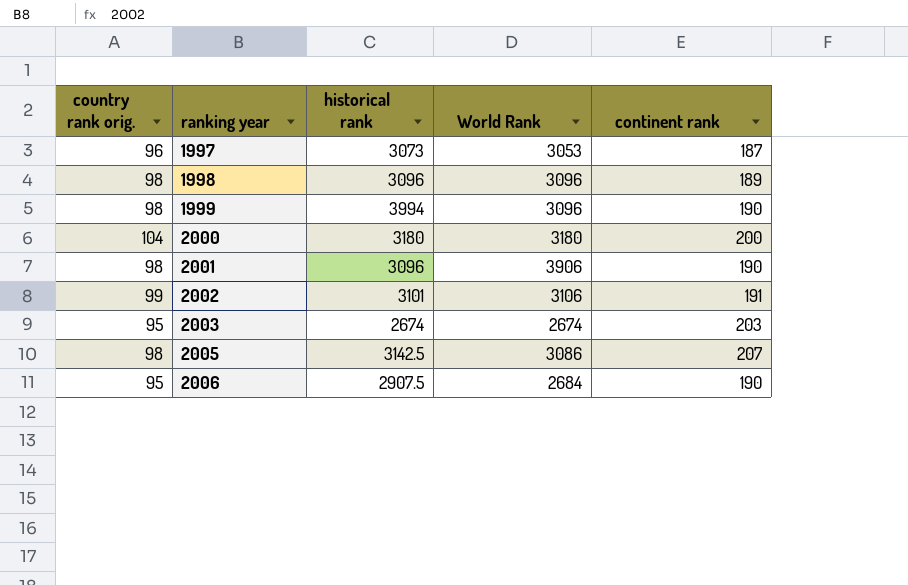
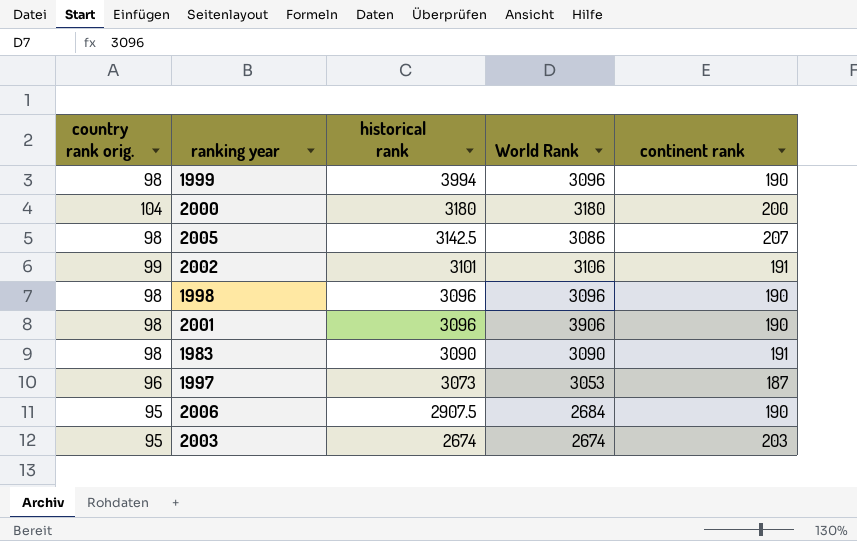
row order: ranking year ascending -> historical rank descending
1998 | continent rank: 189 -> 190
row 1983: none -> 98 | 3090 | 3090 | 191

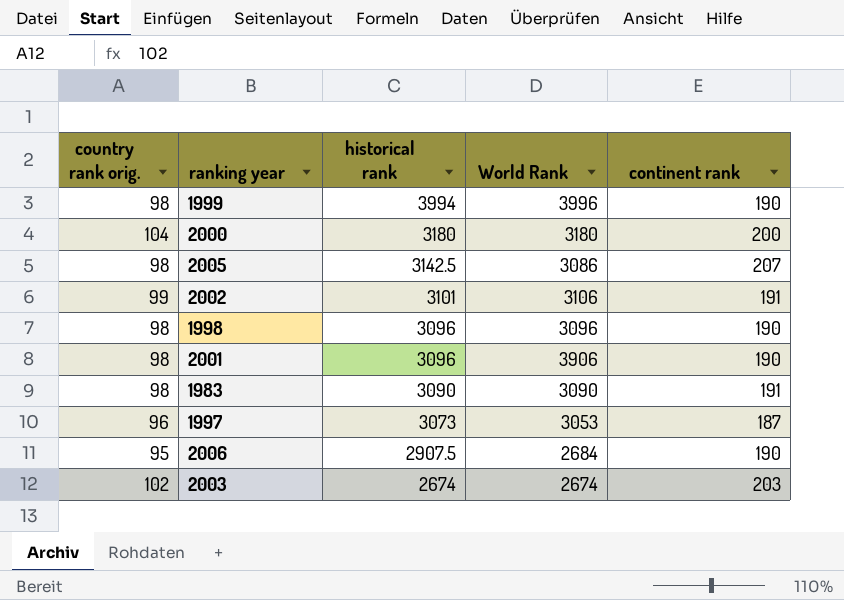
1999 | World Rank: 3096 -> 3996
2003 | country rank orig.: 95 -> 102

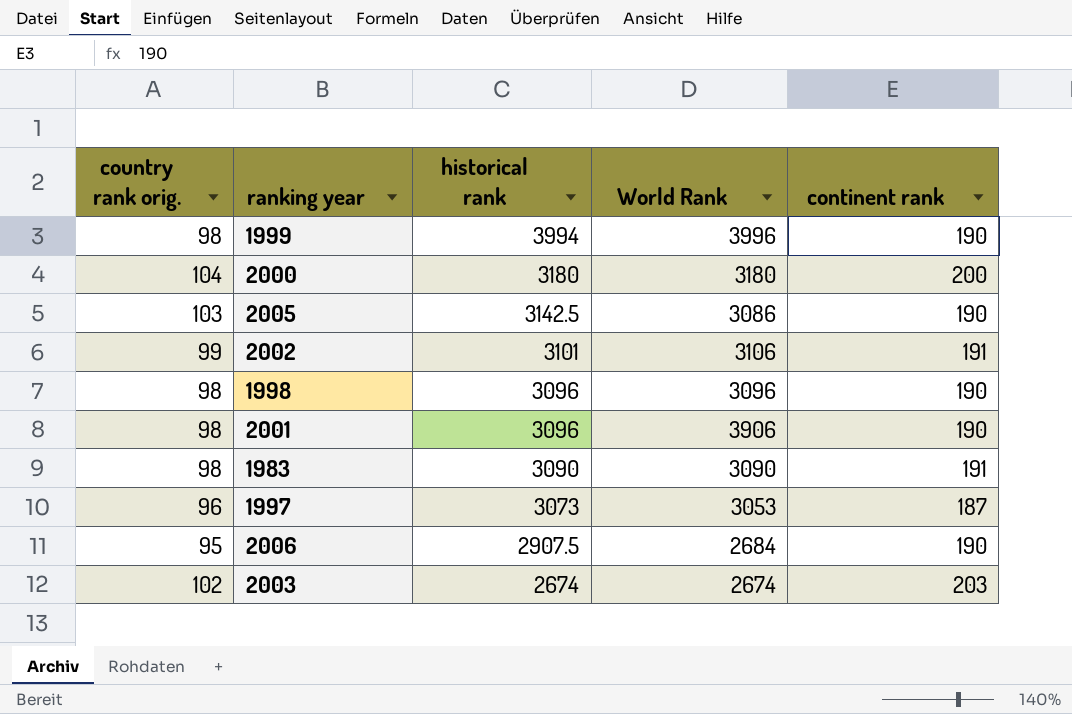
2005 | country rank orig.: 98 -> 103
2005 | continent rank: 207 -> 190

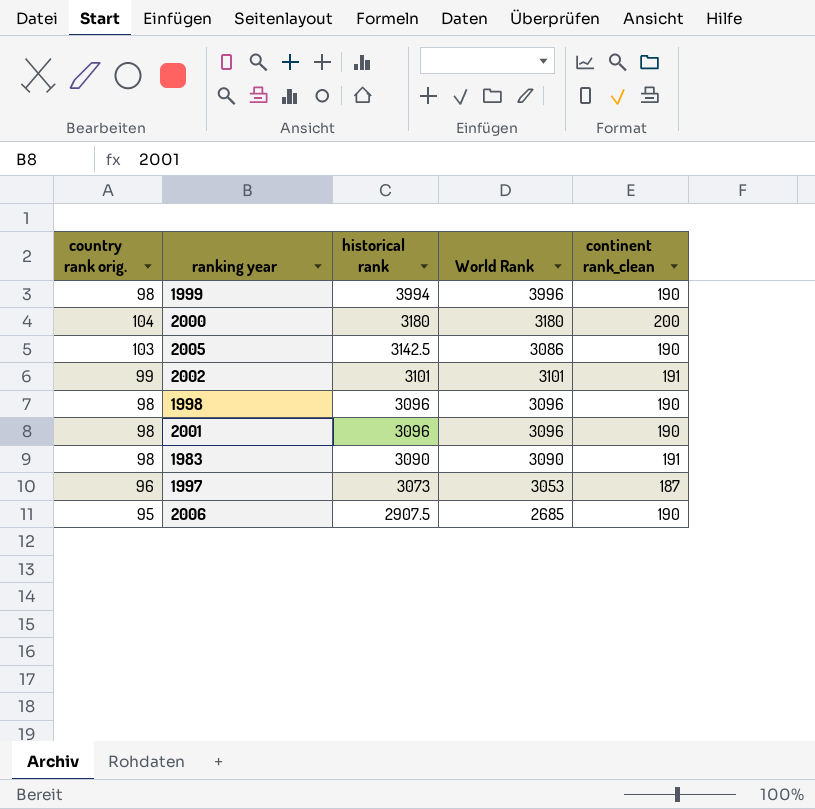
column name: continent rank -> continent rank_clean
row 2003: 102 | 2674 | 2674 | 203 -> none
2002 | World Rank: 3106 -> 3101
2001 | World Rank: 3906 -> 3096
2006 | World Rank: 2684 -> 2685

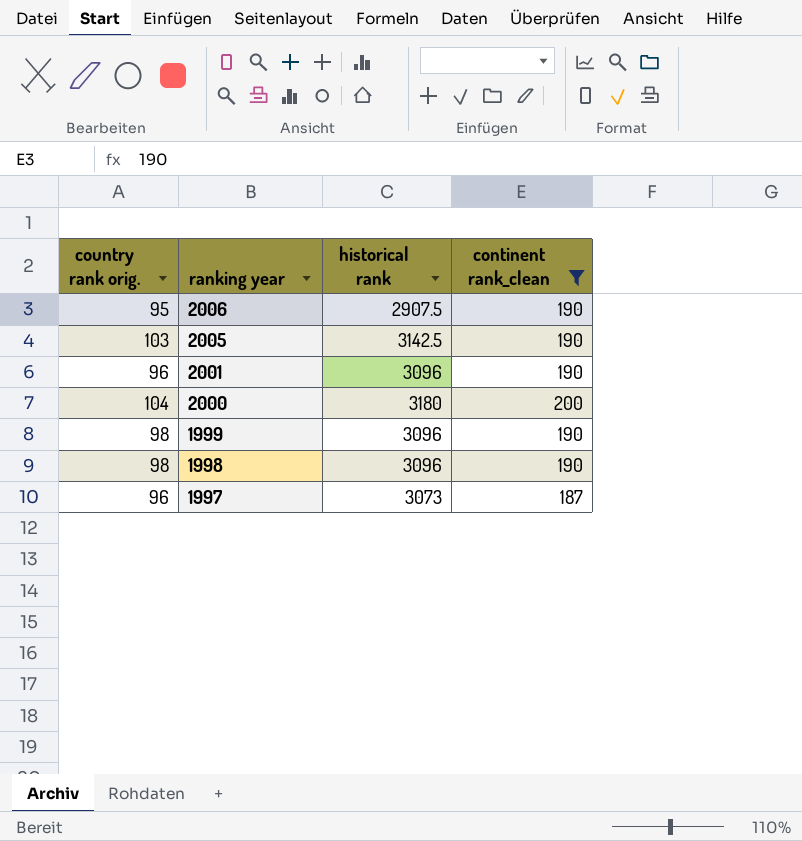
filter: none -> continent rank_clean != 191
row order: historical rank descending -> ranking year descending
column World Rank | position: 4 -> none
2001 | country rank orig.: 98 -> 96
1999 | historical rank: 3994 -> 3096

